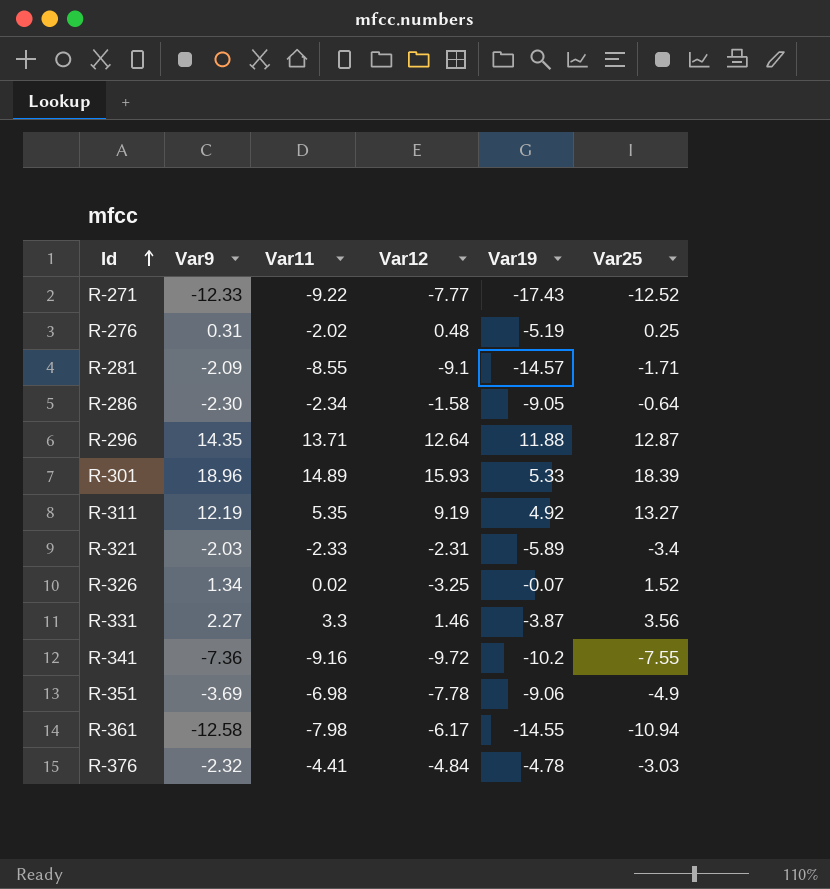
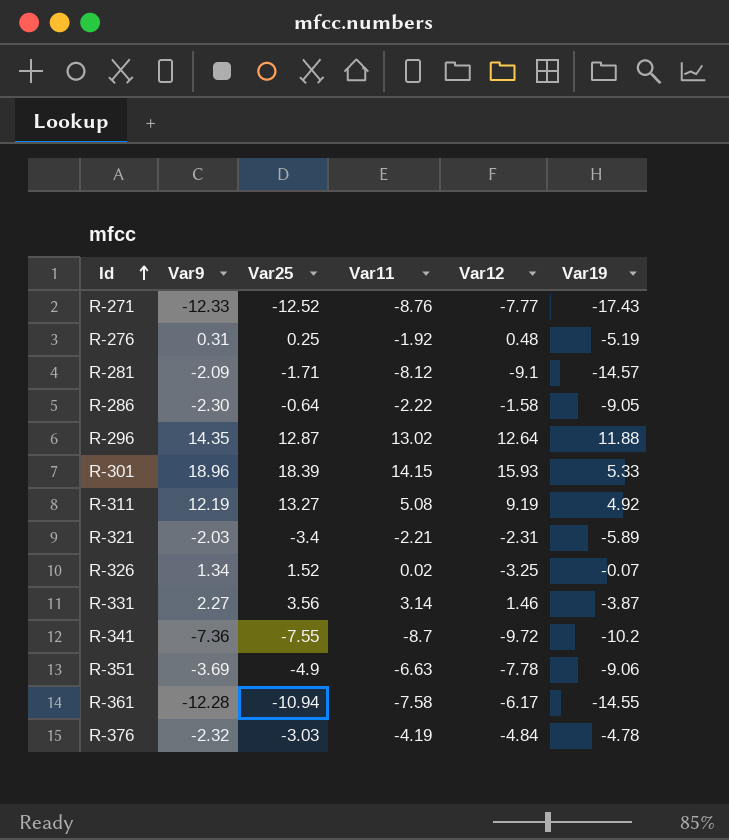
column Var25 | position: 6 -> 3
R-271 | Var11: -9.22 -> -8.76
R-276 | Var11: -2.02 -> -1.92
R-281 | Var11: -8.55 -> -8.12
R-286 | Var11: -2.34 -> -2.22
R-296 | Var11: 13.71 -> 13.02
R-301 | Var11: 14.89 -> 14.15
R-311 | Var11: 5.35 -> 5.08
R-321 | Var11: -2.33 -> -2.21
R-331 | Var11: 3.3 -> 3.14
R-341 | Var11: -9.16 -> -8.7
R-351 | Var11: -6.98 -> -6.63
R-361 | Var9: -12.58 -> -12.28
R-361 | Var11: -7.98 -> -7.58
R-376 | Var11: -4.41 -> -4.19

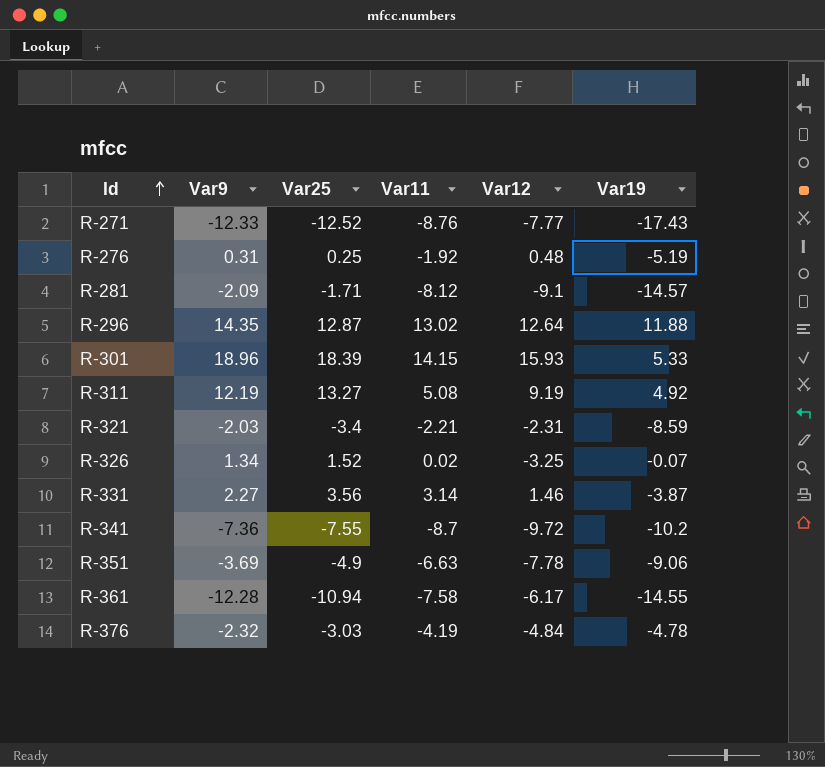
row R-286: -2.30 | -0.64 | -2.22 | -1.58 | -9.05 -> none
R-321 | Var19: -5.89 -> -8.59

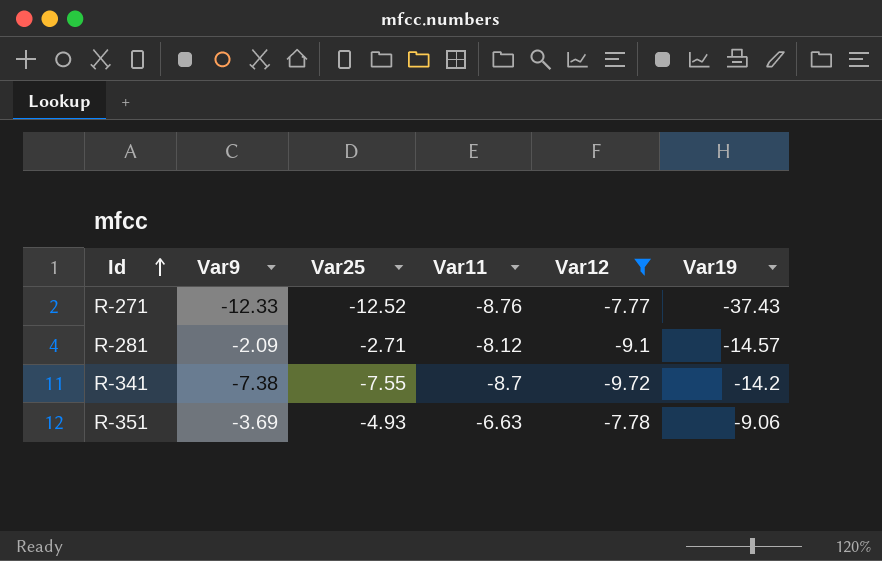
filter: none -> Var12 <= -7.77
R-271 | Var19: -17.43 -> -37.43
R-281 | Var25: -1.71 -> -2.71
R-341 | Var9: -7.36 -> -7.38
R-341 | Var19: -10.2 -> -14.2
R-351 | Var25: -4.9 -> -4.93

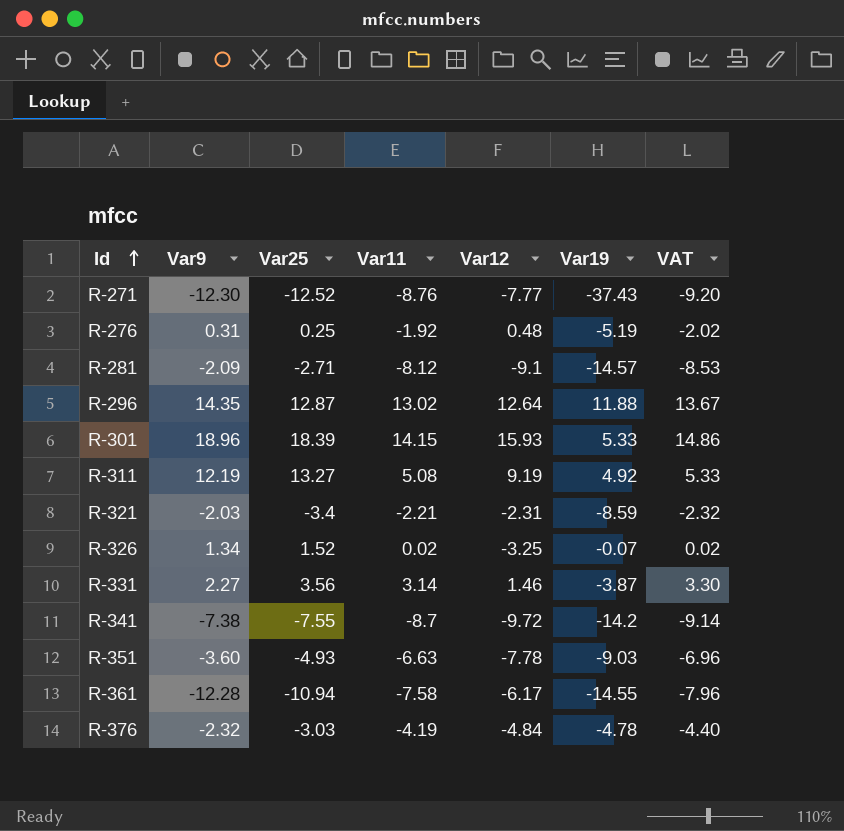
filter: Var12 <= -7.77 -> none
column VAT | formula: none -> [Var11] * 1.05
R-271 | Var9: -12.33 -> -12.30
R-351 | Var9: -3.69 -> -3.60
R-351 | Var19: -9.06 -> -9.03

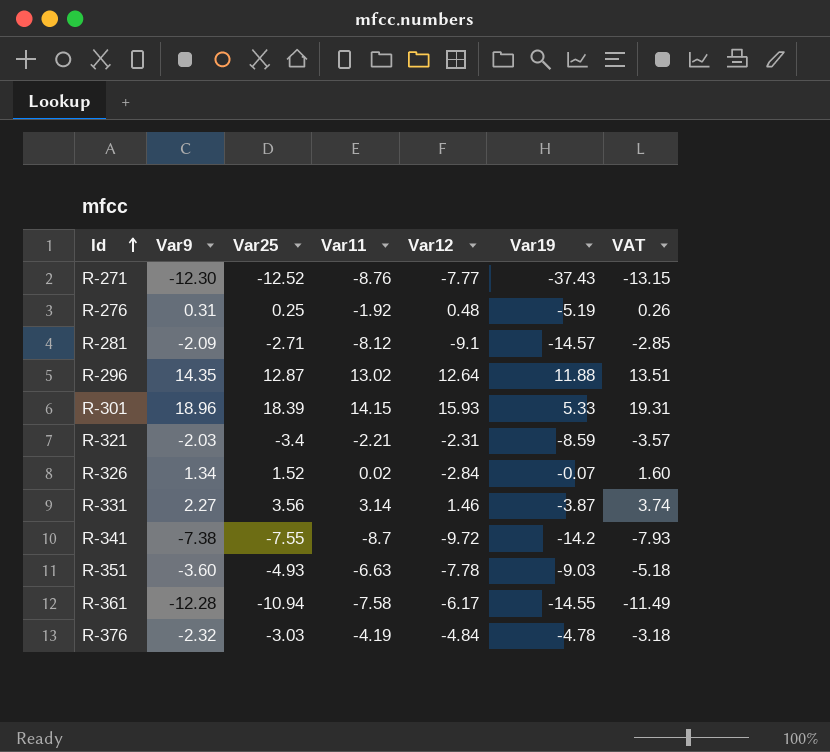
column VAT | formula: [Var11] * 1.05 -> [Var25] * 1.05
row R-311: 12.19 | 13.27 | 5.08 | 9.19 | 4.92 | 5.33 -> none
R-326 | Var12: -3.25 -> -2.84

